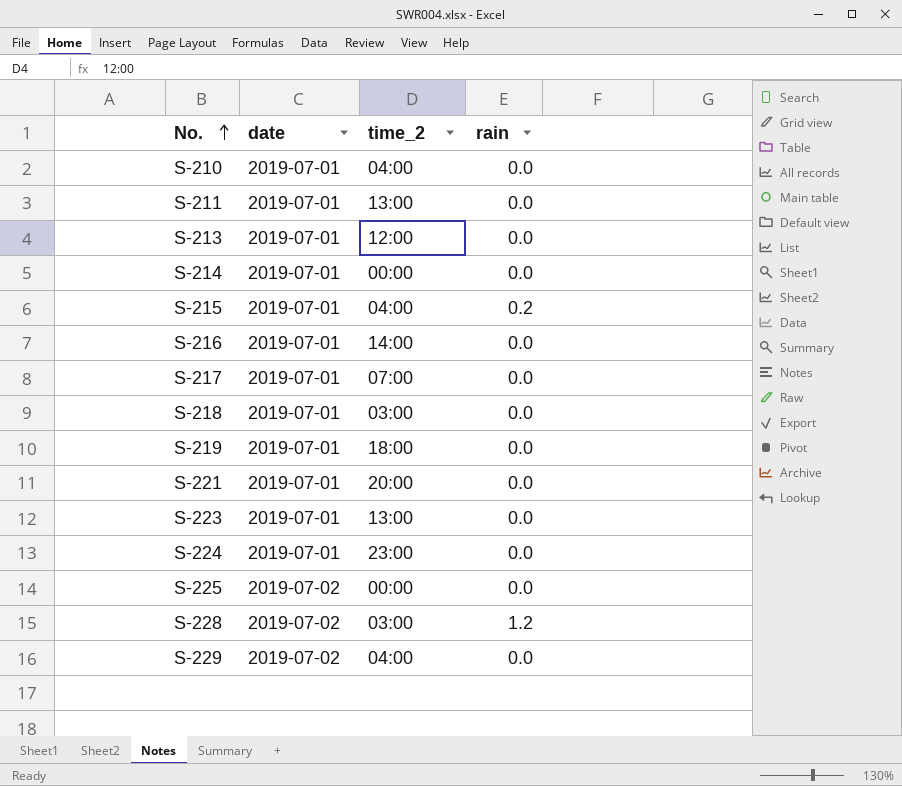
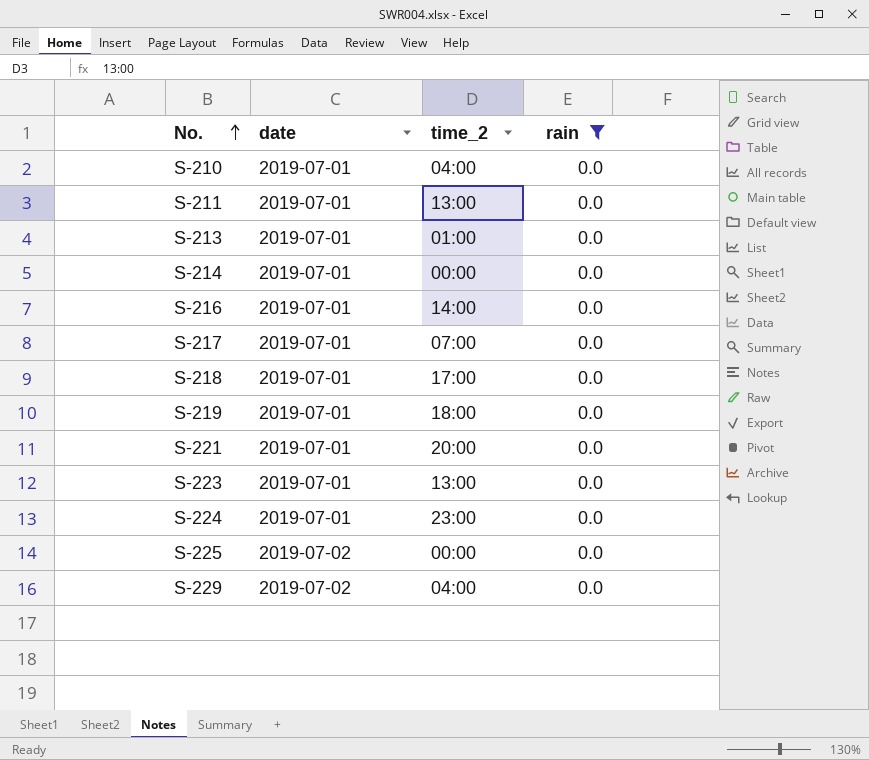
filter: none -> rain = 0.0
S-213 | time_2: 12:00 -> 01:00
S-218 | time_2: 03:00 -> 17:00

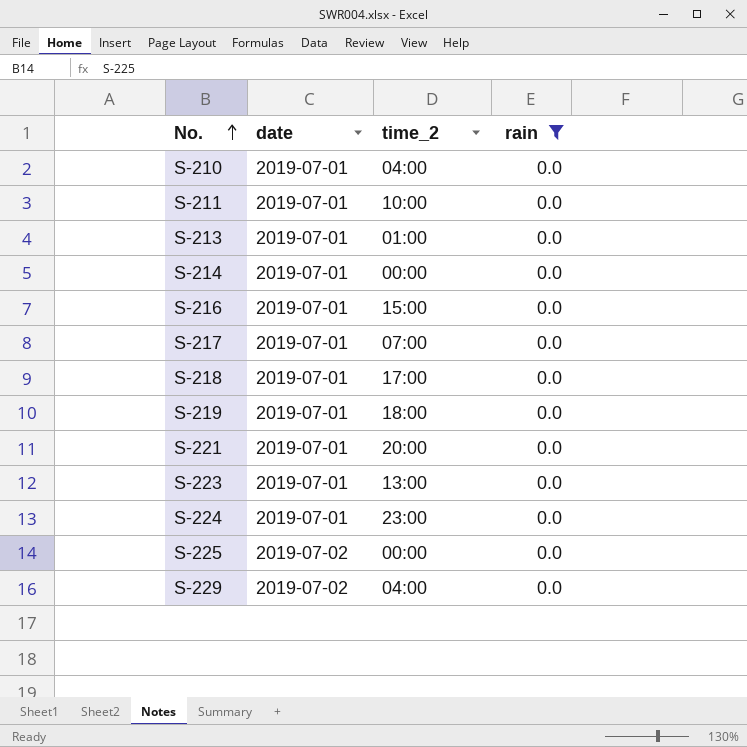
S-211 | time_2: 13:00 -> 10:00
S-216 | time_2: 14:00 -> 15:00

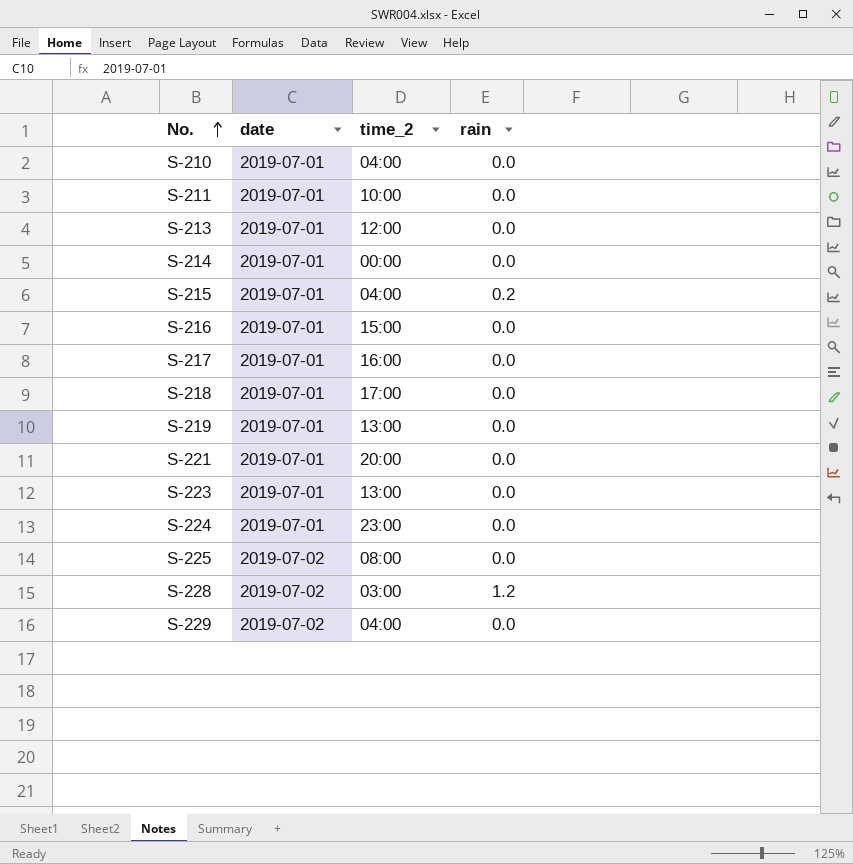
filter: rain = 0.0 -> none
S-213 | time_2: 01:00 -> 12:00
S-217 | time_2: 07:00 -> 16:00
S-219 | time_2: 18:00 -> 13:00
S-225 | time_2: 00:00 -> 08:00

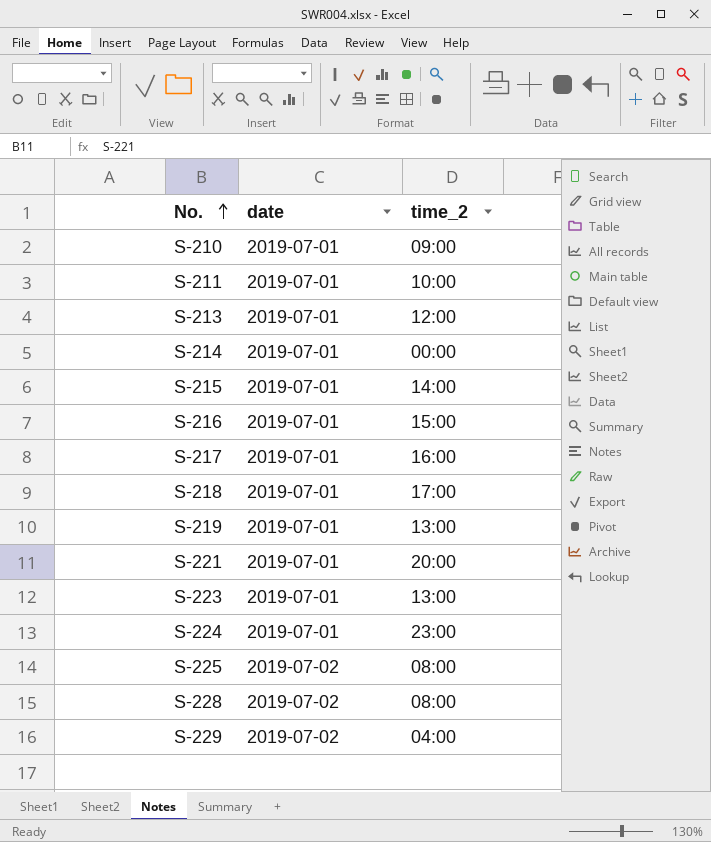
column rain | position: 4 -> none
S-210 | time_2: 04:00 -> 09:00
S-215 | time_2: 04:00 -> 14:00
S-228 | time_2: 03:00 -> 08:00

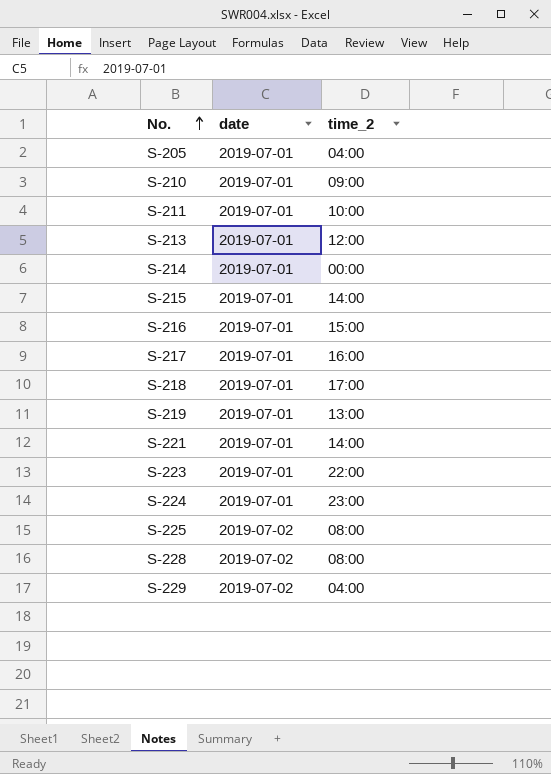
row S-205: none -> 2019-07-01 | 04:00
S-221 | time_2: 20:00 -> 14:00
S-223 | time_2: 13:00 -> 22:00

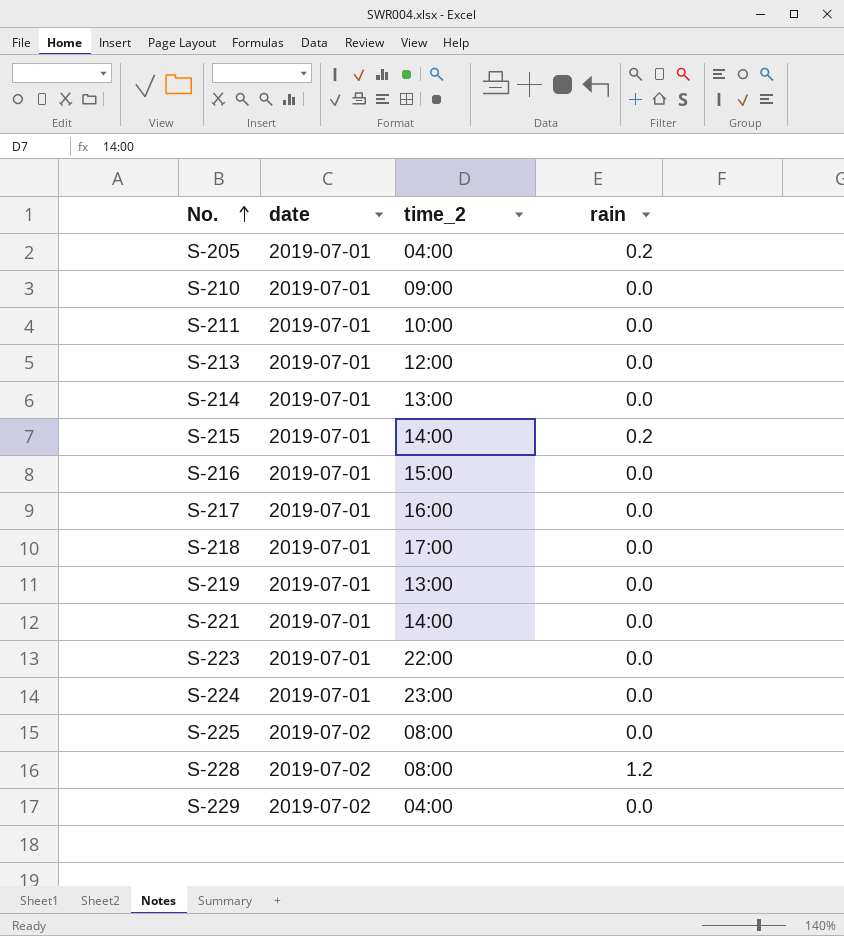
column rain | position: none -> 4
S-214 | time_2: 00:00 -> 13:00

